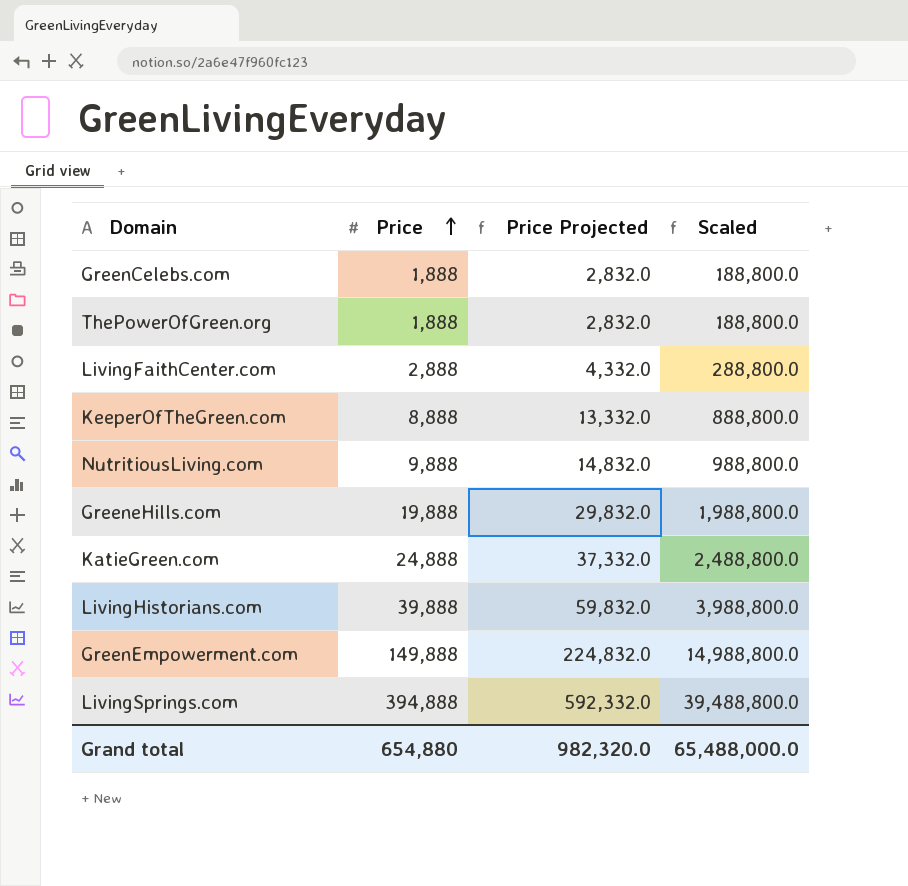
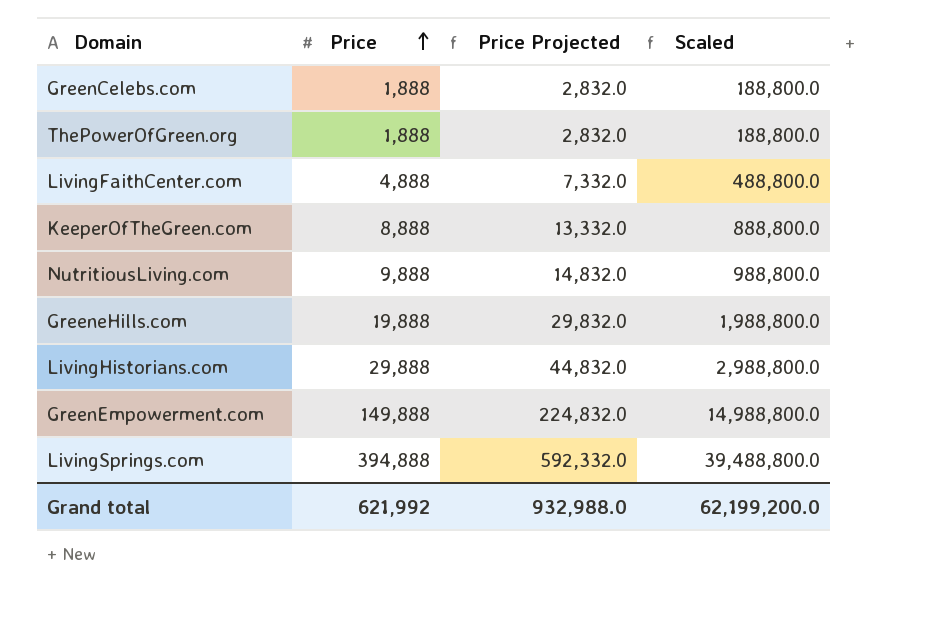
row KatieGreen.com: 24,888 | 37,332.0 | 2,488,800.0 -> none
LivingFaithCenter.com | Price: 2,888 -> 4,888
LivingFaithCenter.com | Price Projected: 4,332.0 -> 7,332.0
LivingFaithCenter.com | Scaled: 288,800.0 -> 488,800.0
LivingHistorians.com | Price: 39,888 -> 29,888
LivingHistorians.com | Price Projected: 59,832.0 -> 44,832.0
LivingHistorians.com | Scaled: 3,988,800.0 -> 2,988,800.0
Grand total | Price: 654,880 -> 621,992
Grand total | Price Projected: 982,320.0 -> 932,988.0
Grand total | Scaled: 65,488,000.0 -> 62,199,200.0

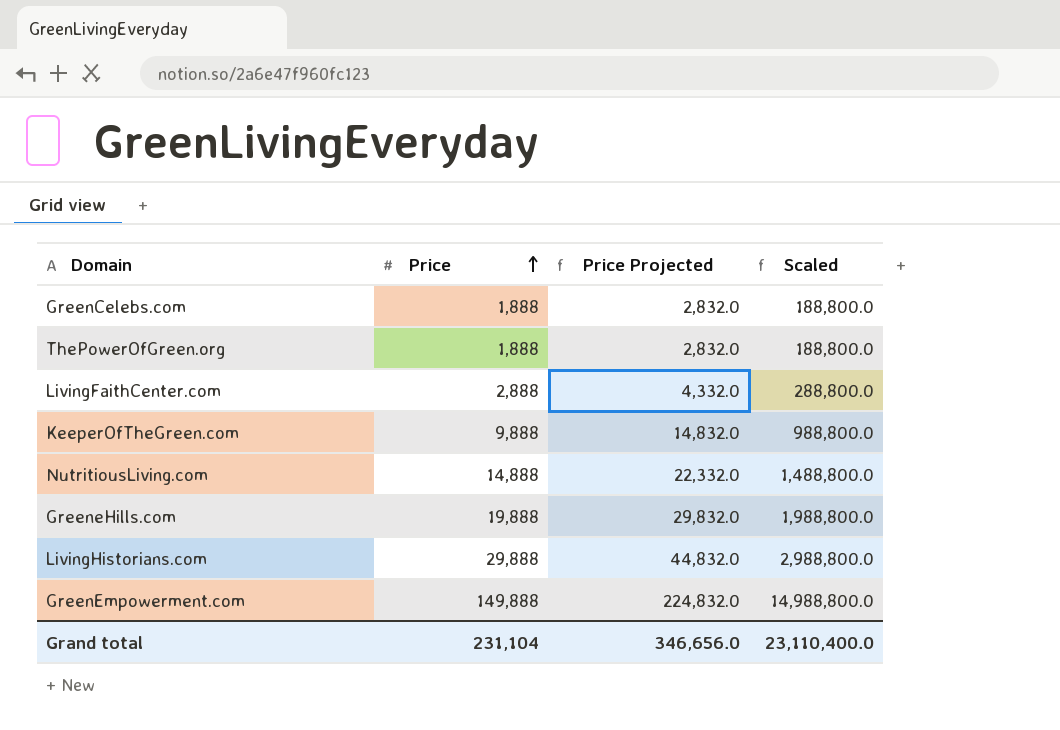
row LivingSprings.com: 394,888 | 592,332.0 | 39,488,800.0 -> none
LivingFaithCenter.com | Price: 4,888 -> 2,888
LivingFaithCenter.com | Price Projected: 7,332.0 -> 4,332.0
LivingFaithCenter.com | Scaled: 488,800.0 -> 288,800.0
KeeperOfTheGreen.com | Price: 8,888 -> 9,888
KeeperOfTheGreen.com | Price Projected: 13,332.0 -> 14,832.0
KeeperOfTheGreen.com | Scaled: 888,800.0 -> 988,800.0
NutritiousLiving.com | Price: 9,888 -> 14,888
NutritiousLiving.com | Price Projected: 14,832.0 -> 22,332.0
NutritiousLiving.com | Scaled: 988,800.0 -> 1,488,800.0
Grand total | Price: 621,992 -> 231,104
Grand total | Price Projected: 932,988.0 -> 346,656.0
Grand total | Scaled: 62,199,200.0 -> 23,110,400.0

